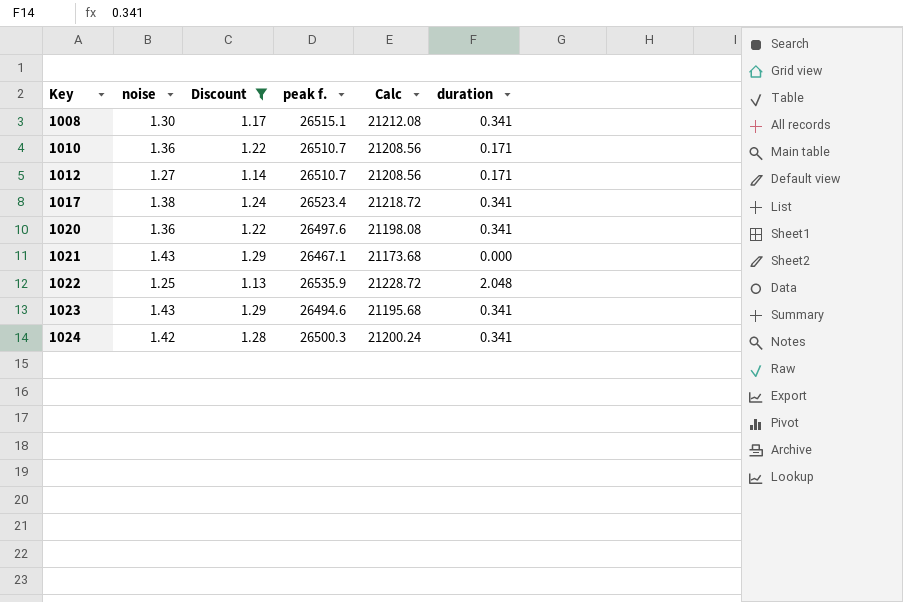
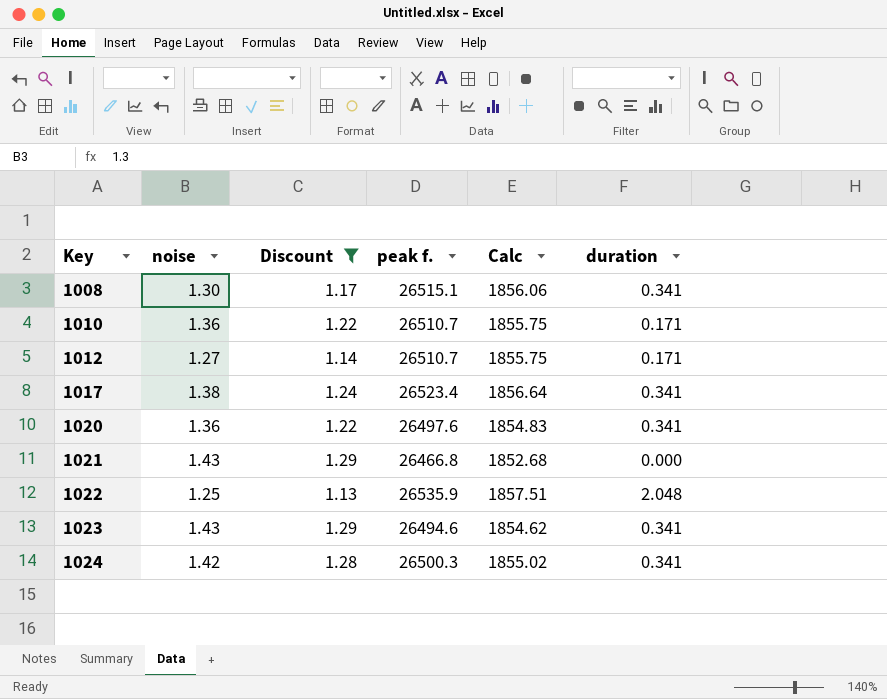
column Calc | formula: [peak f.] * 0.8 -> [peak f.] * 0.07
1021 | peak f.: 26467.1 -> 26466.8

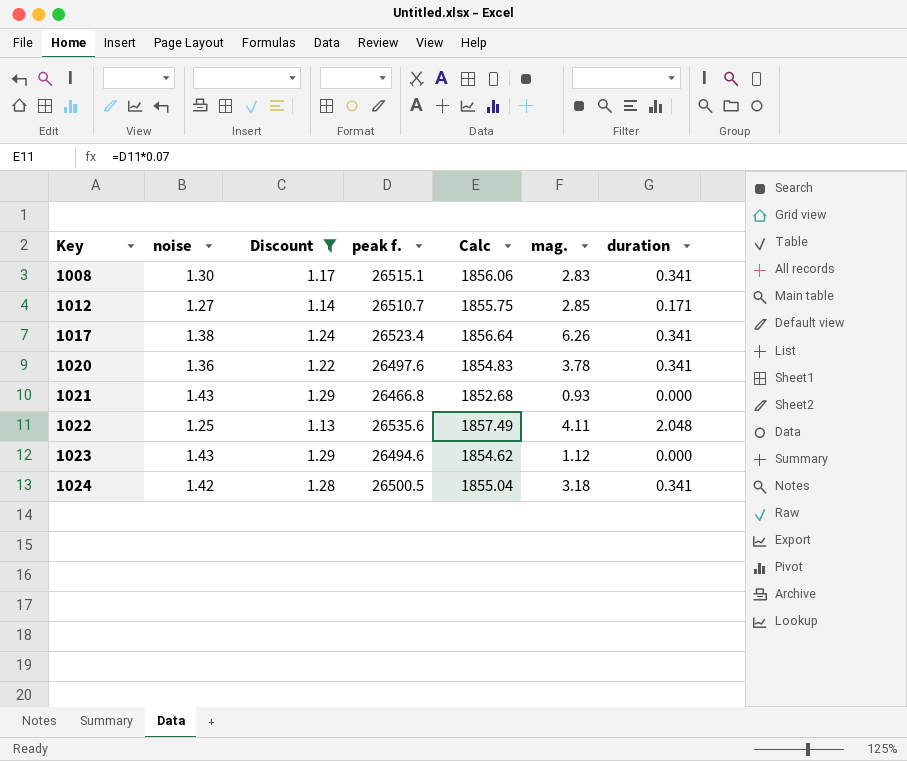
column mag. | position: none -> 6
row 1010: 1.36 | 1.22 | 26510.7 | 1855.75 | 0.171 -> none
1022 | peak f.: 26535.9 -> 26535.6
1022 | Calc: 1857.51 -> 1857.49
1023 | duration: 0.341 -> 0.000
1024 | peak f.: 26500.3 -> 26500.5
1024 | Calc: 1855.02 -> 1855.04

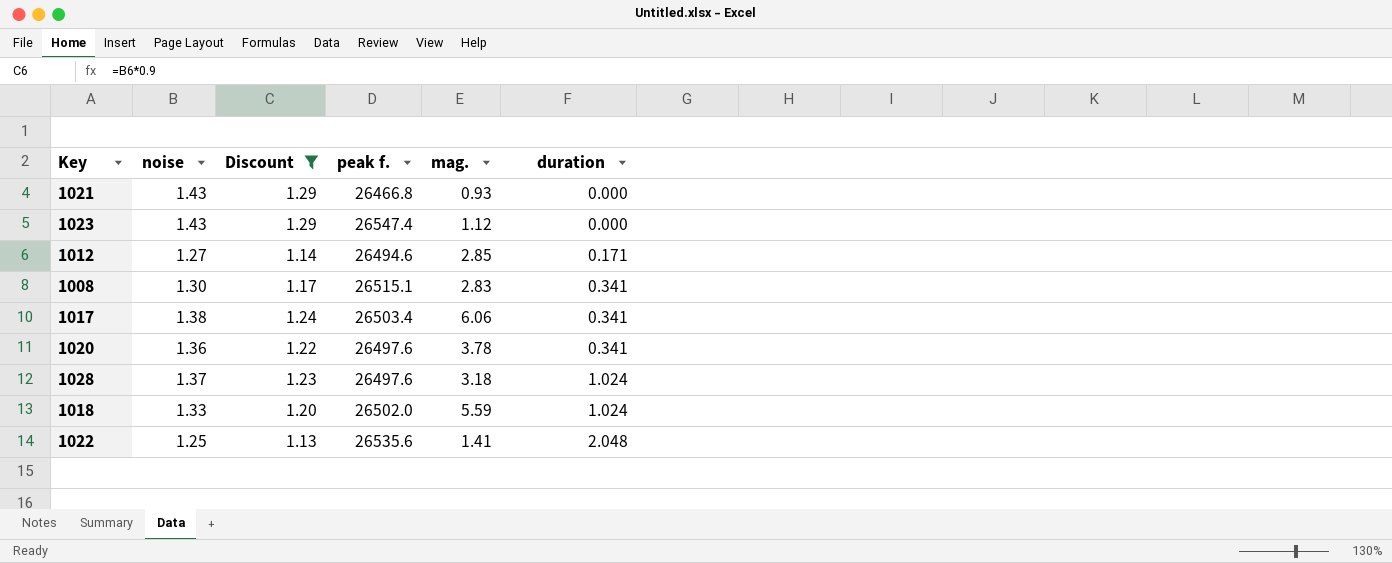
row order: Key ascending -> duration ascending
column Calc | formula: [peak f.] * 0.07 -> none
row 1024: 1.42 | 1.28 | 26500.5 | 1855.04 | 3.18 | 0.341 -> none
1023 | peak f.: 26494.6 -> 26547.4
1012 | peak f.: 26510.7 -> 26494.6
1017 | peak f.: 26523.4 -> 26503.4
1017 | mag.: 6.26 -> 6.06
row 1028: none -> 1.37 | 1.23 | 26497.6 | 3.18 | 1.024
row 1018: none -> 1.33 | 1.20 | 26502.0 | 5.59 | 1.024
1022 | mag.: 4.11 -> 1.41

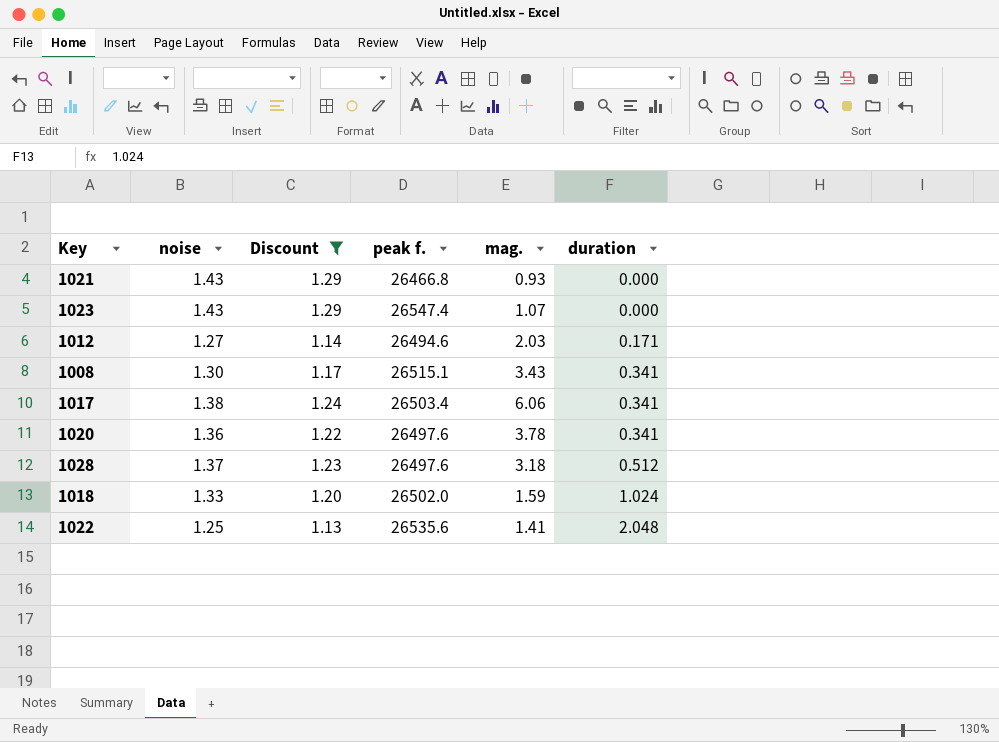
1023 | mag.: 1.12 -> 1.07
1012 | mag.: 2.85 -> 2.03
1008 | mag.: 2.83 -> 3.43
1028 | duration: 1.024 -> 0.512
1018 | mag.: 5.59 -> 1.59

